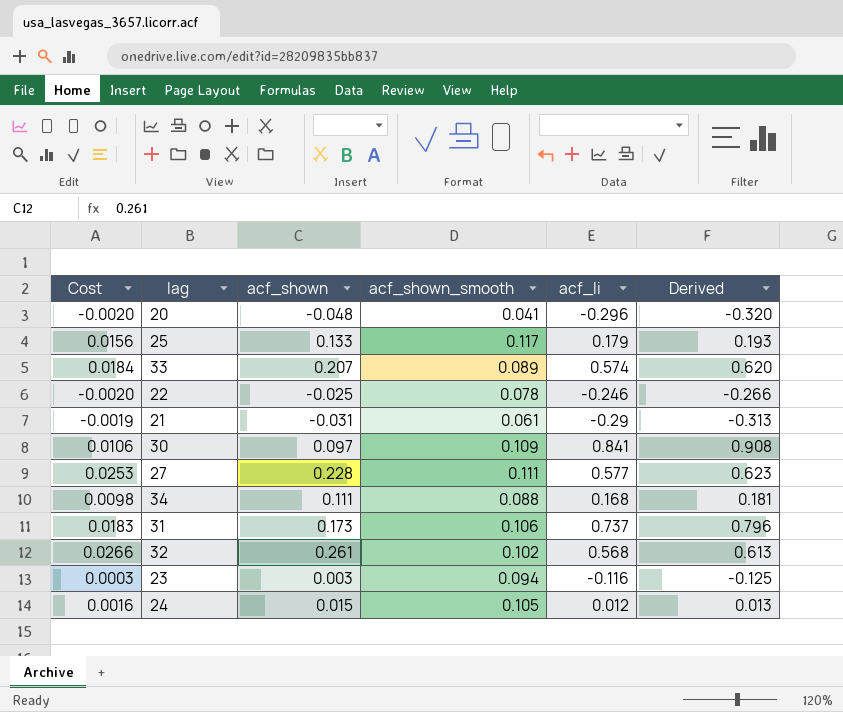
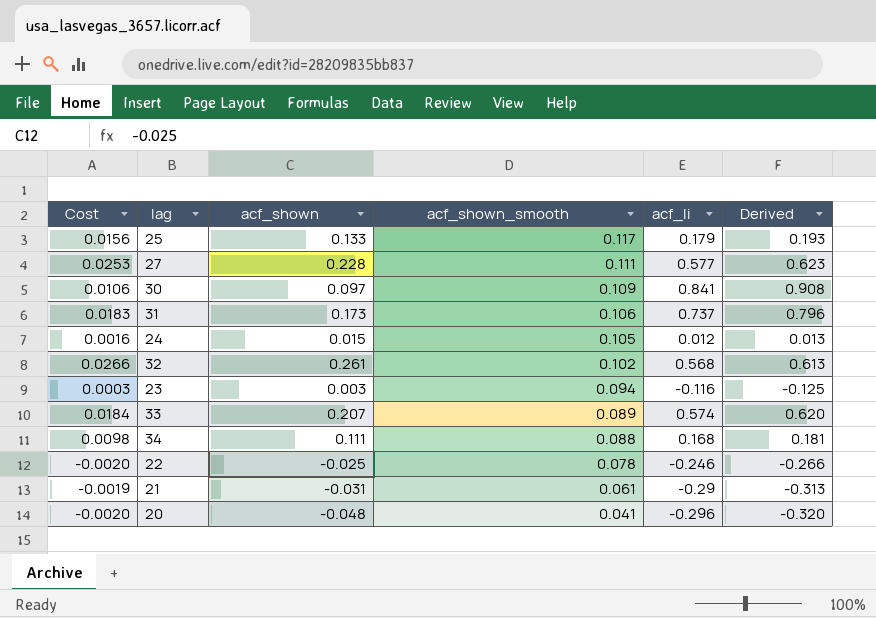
row order: none -> acf_shown_smooth descending

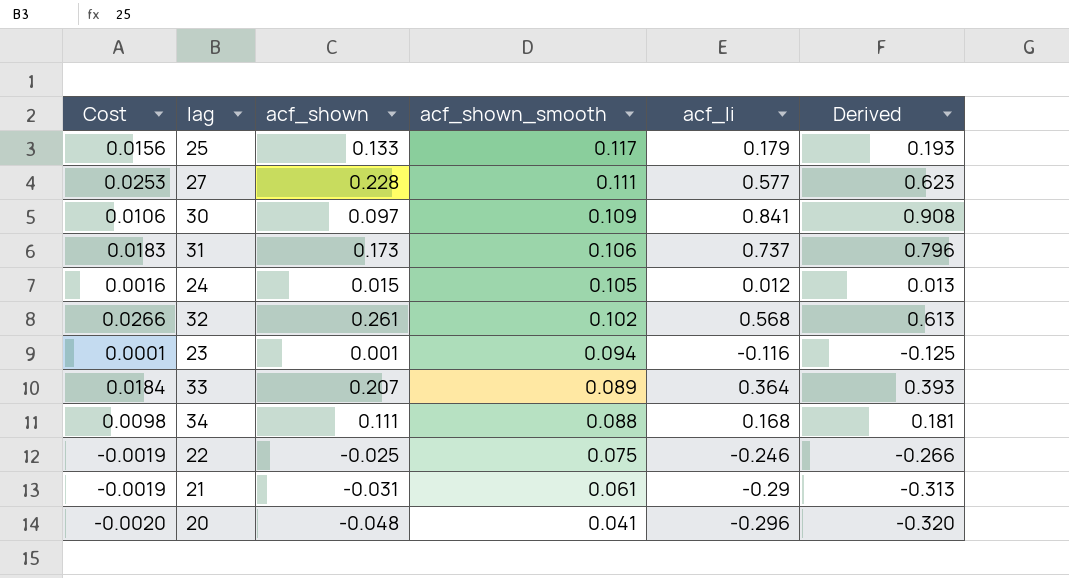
23 | Cost: 0.0003 -> 0.0001
23 | acf_shown: 0.003 -> 0.001
33 | acf_li: 0.574 -> 0.364
33 | Derived: 0.620 -> 0.393
22 | Cost: -0.0020 -> -0.0019
22 | acf_shown_smooth: 0.078 -> 0.075

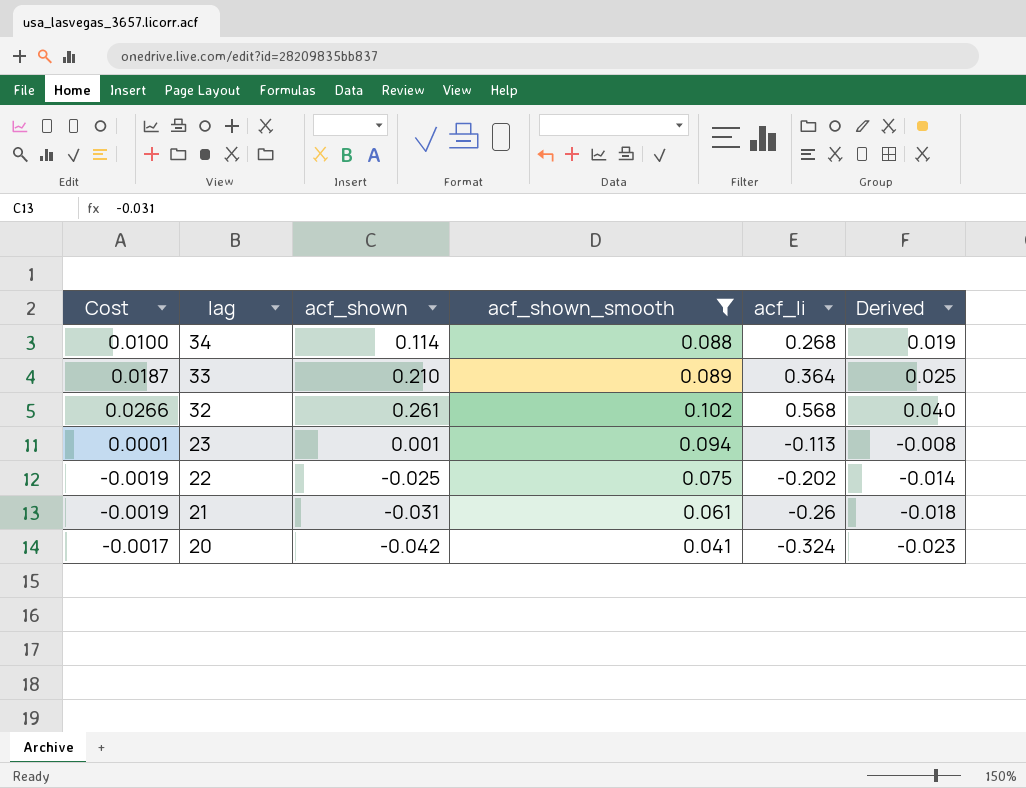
filter: none -> acf_shown_smooth <= 0.102
row order: acf_shown_smooth descending -> lag descending
column Derived | formula: [acf_li] * 1.08 -> [acf_li] * 0.07
34 | Cost: 0.0098 -> 0.0100
34 | acf_shown: 0.111 -> 0.114
34 | acf_li: 0.168 -> 0.268
33 | Cost: 0.0184 -> 0.0187
33 | acf_shown: 0.207 -> 0.210
23 | acf_li: -0.116 -> -0.113
22 | acf_li: -0.246 -> -0.202
21 | acf_li: -0.29 -> -0.26
20 | Cost: -0.0020 -> -0.0017
20 | acf_shown: -0.048 -> -0.042
20 | acf_li: -0.296 -> -0.324

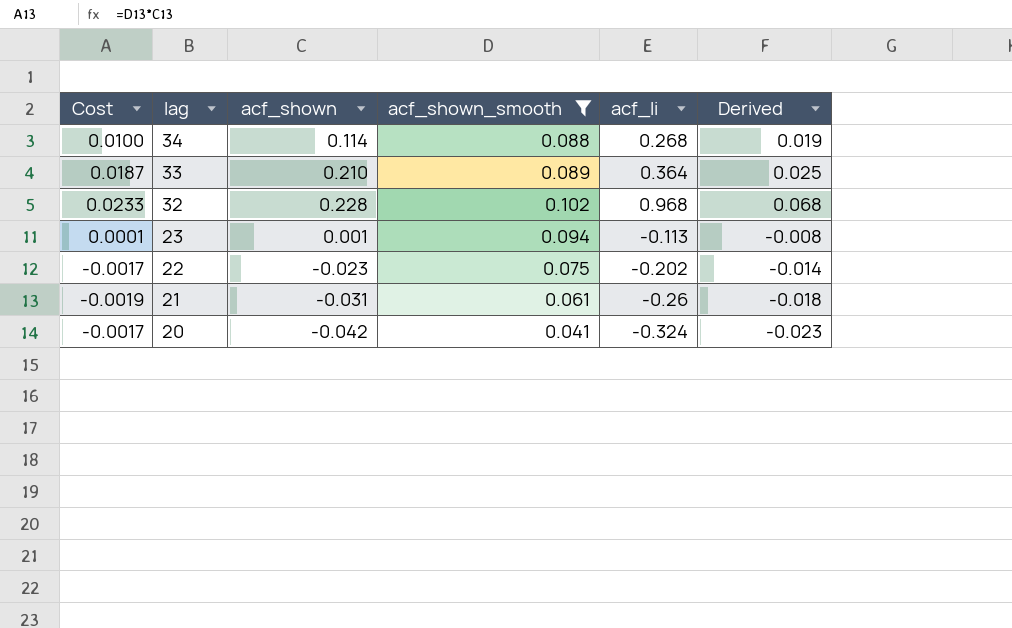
32 | Cost: 0.0266 -> 0.0233
32 | acf_shown: 0.261 -> 0.228
32 | acf_li: 0.568 -> 0.968
32 | Derived: 0.040 -> 0.068
22 | Cost: -0.0019 -> -0.0017
22 | acf_shown: -0.025 -> -0.023

